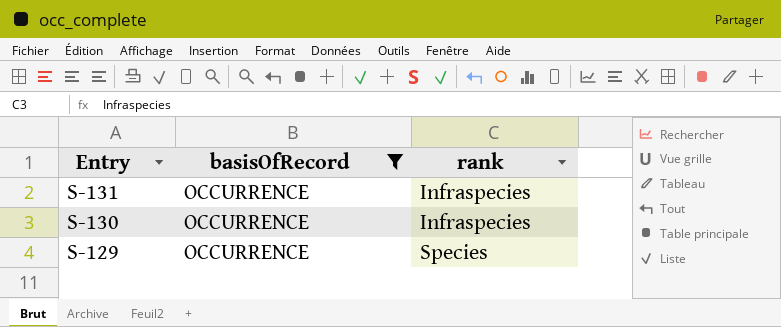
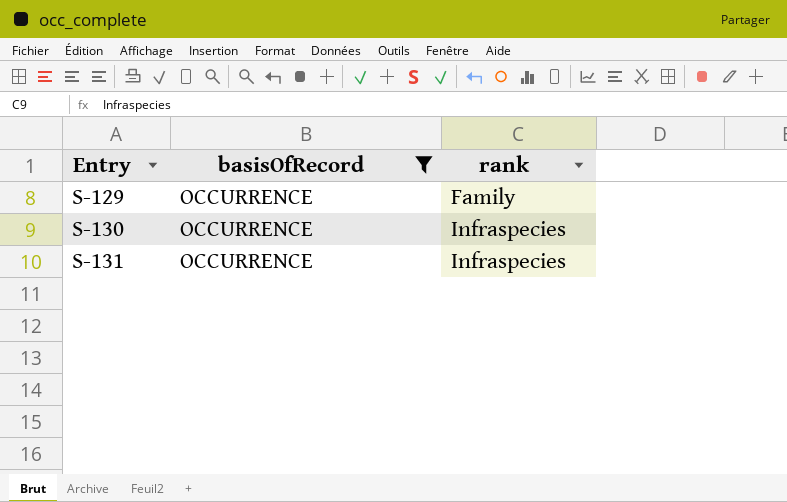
row order: Entry descending -> Entry ascending
S-129 | rank: Species -> Family

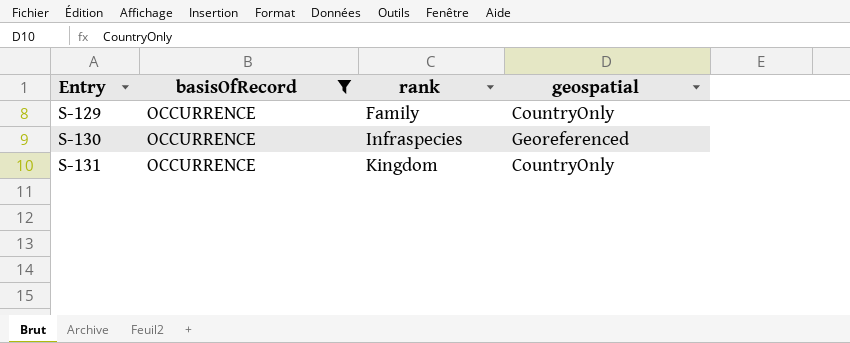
column geospatial | position: none -> 4
S-131 | rank: Infraspecies -> Kingdom

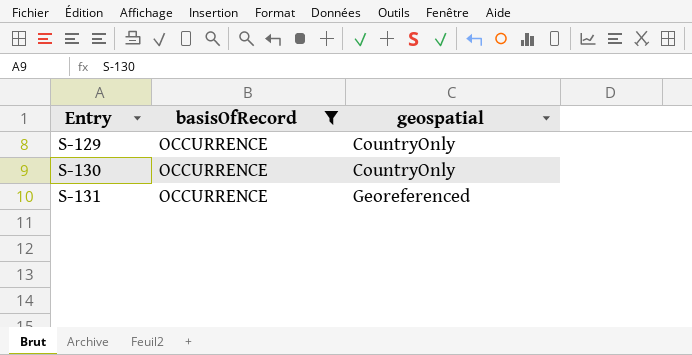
column rank | position: 3 -> none
S-130 | geospatial: Georeferenced -> CountryOnly
S-131 | geospatial: CountryOnly -> Georeferenced

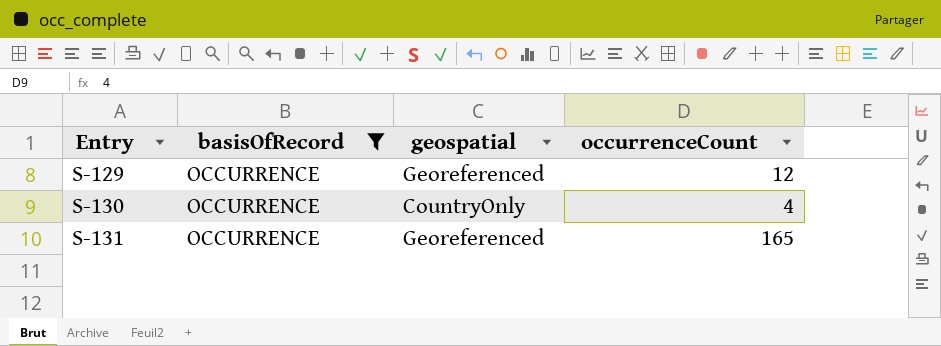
column occurrenceCount | position: none -> 4
S-129 | geospatial: CountryOnly -> Georeferenced

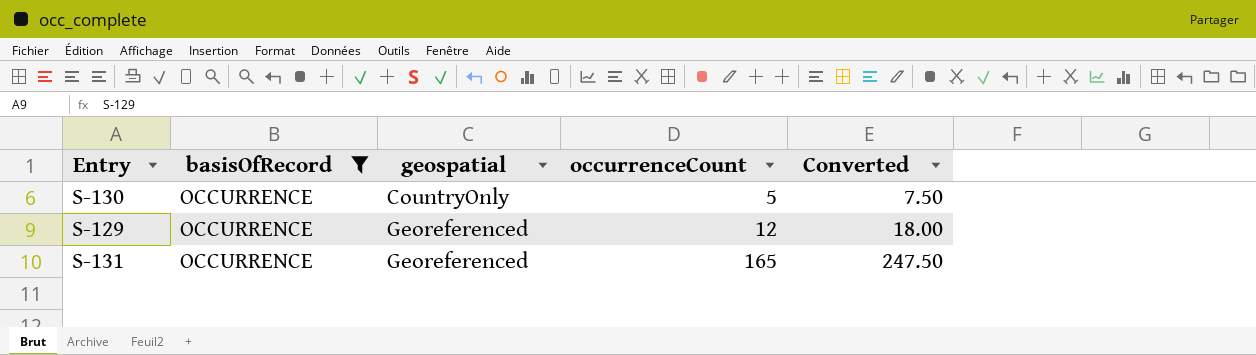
row order: Entry ascending -> geospatial ascending
column Converted | formula: none -> [occurrenceCount] * 1.5
S-130 | occurrenceCount: 4 -> 5

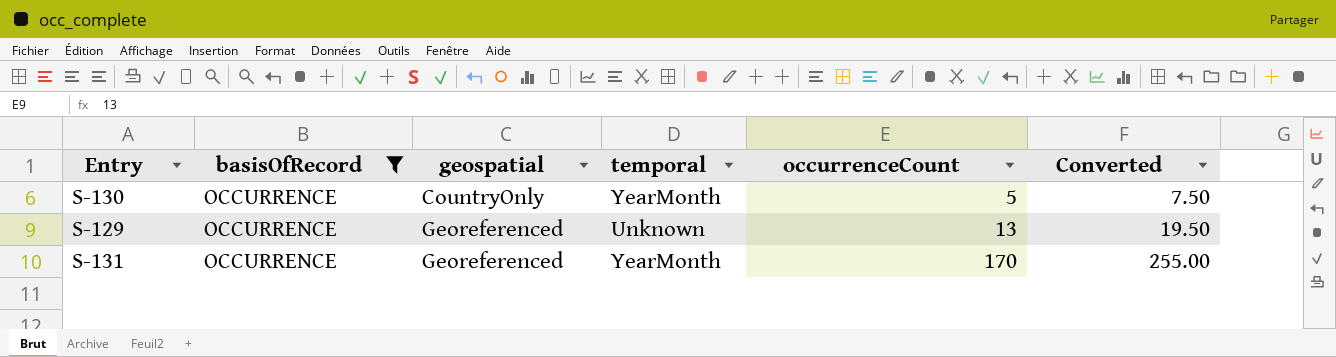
column temporal | position: none -> 4
S-129 | occurrenceCount: 12 -> 13
S-129 | Converted: 18.00 -> 19.50
S-131 | occurrenceCount: 165 -> 170
S-131 | Converted: 247.50 -> 255.00

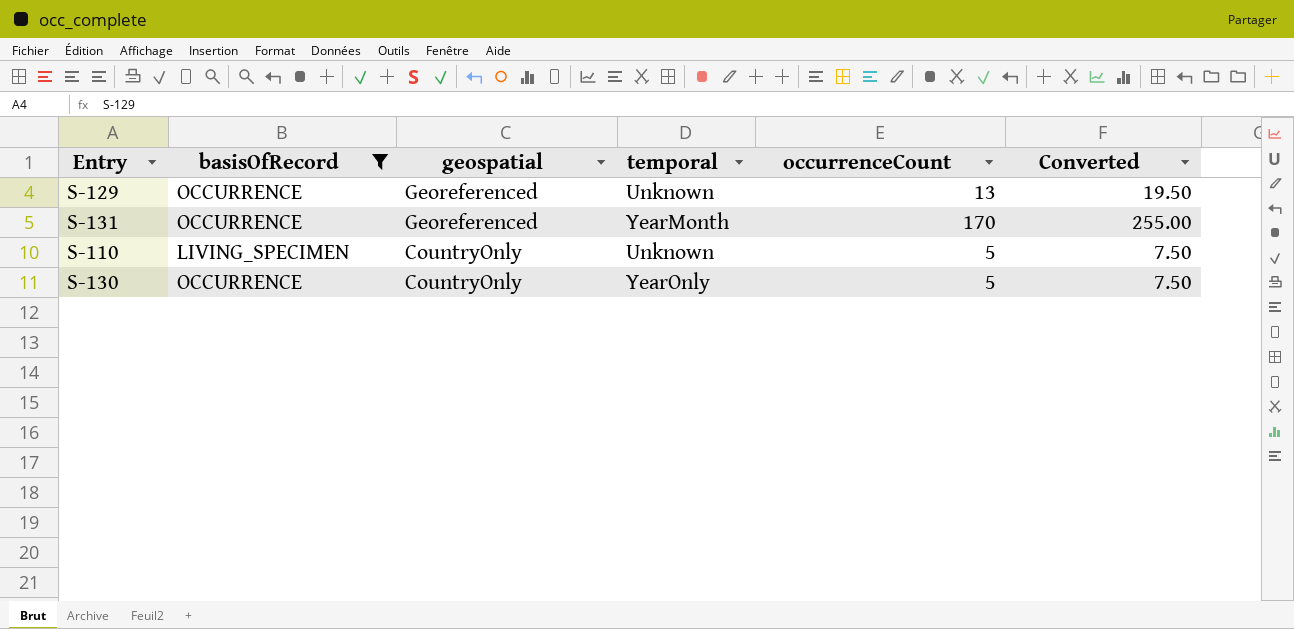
row order: geospatial ascending -> geospatial descending
row S-110: none -> LIVING_SPECIMEN | CountryOnly | Unknown | 5 | 7.50
S-130 | temporal: YearMonth -> YearOnly

